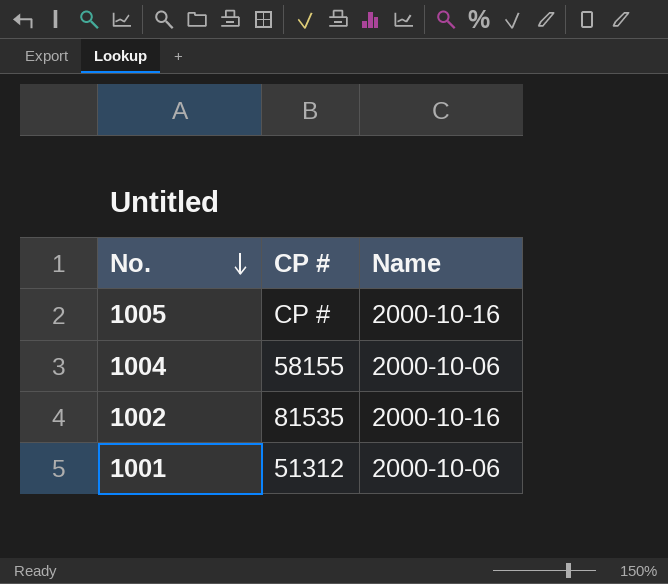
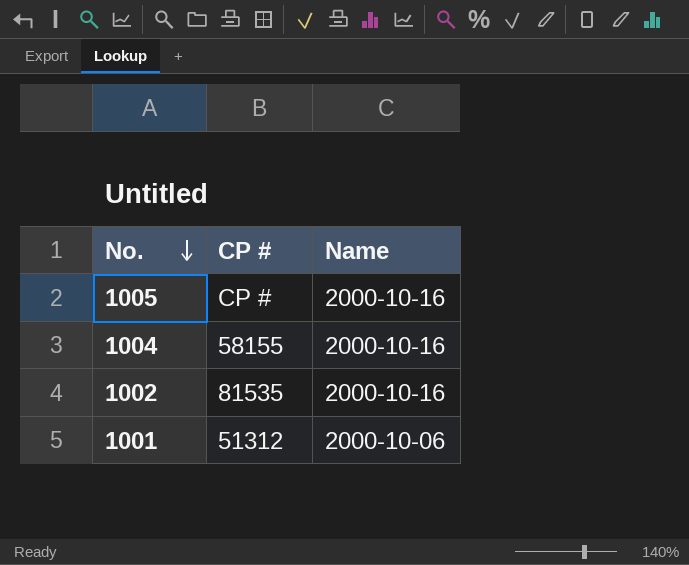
1004 | Name: 2000-10-06 -> 2000-10-16

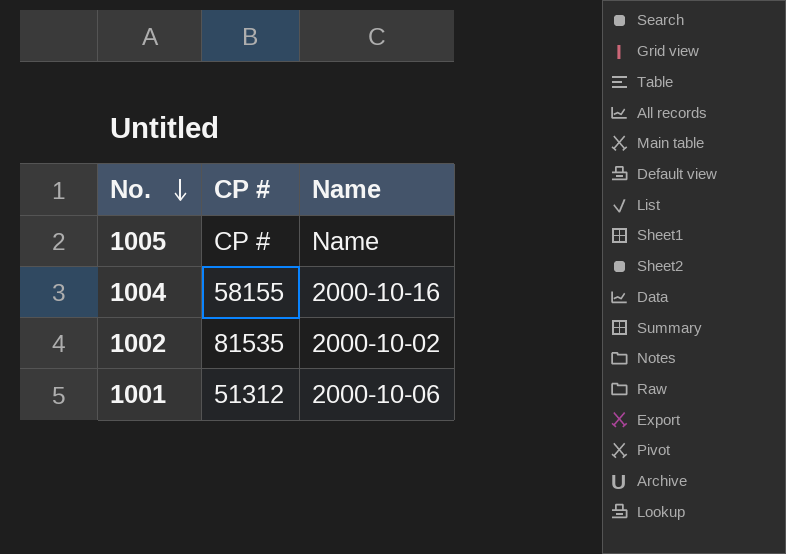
1005 | Name: 2000-10-16 -> Name
1002 | Name: 2000-10-16 -> 2000-10-02

